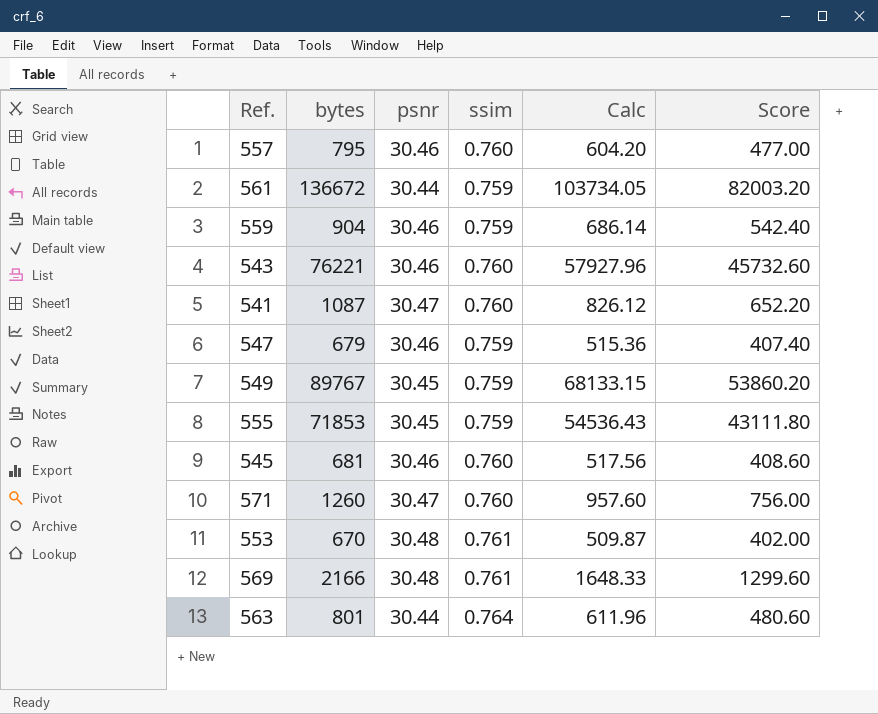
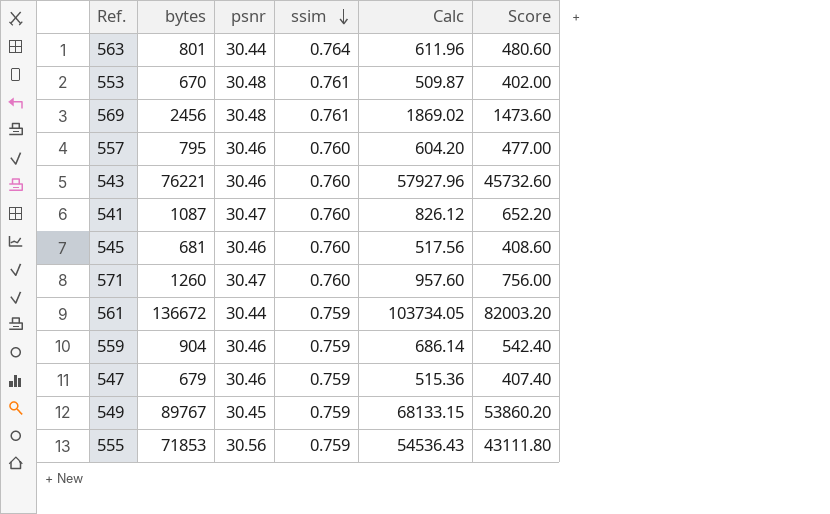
row order: none -> ssim descending
569 | bytes: 2166 -> 2456
569 | Calc: 1648.33 -> 1869.02
569 | Score: 1299.60 -> 1473.60
555 | psnr: 30.45 -> 30.56

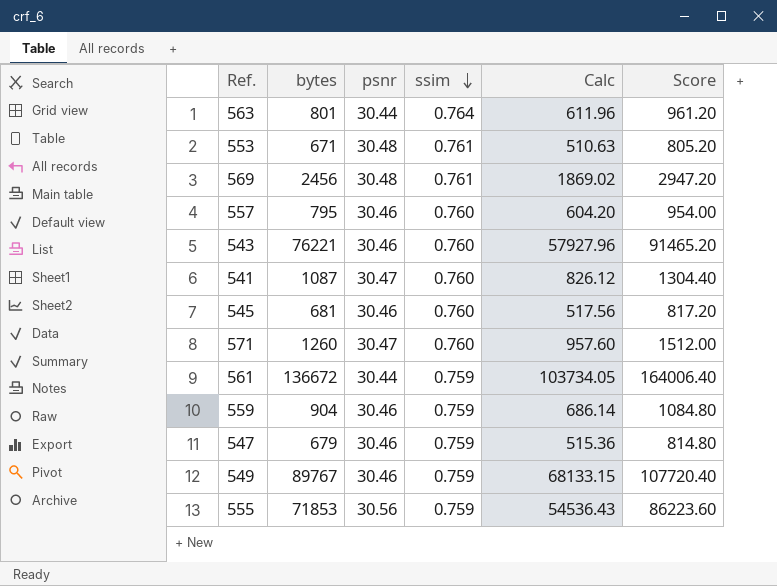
column Score | formula: [bytes] * 0.6 -> [bytes] * 1.2
553 | bytes: 670 -> 671
553 | Calc: 509.87 -> 510.63
549 | psnr: 30.45 -> 30.46

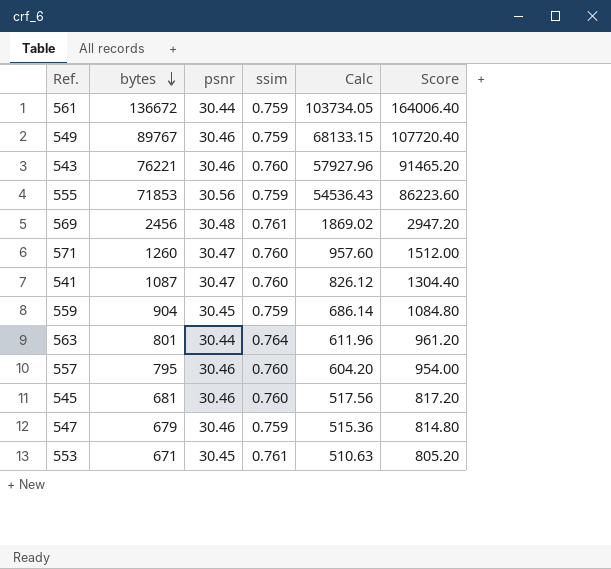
row order: ssim descending -> bytes descending
559 | psnr: 30.46 -> 30.45
553 | psnr: 30.48 -> 30.45

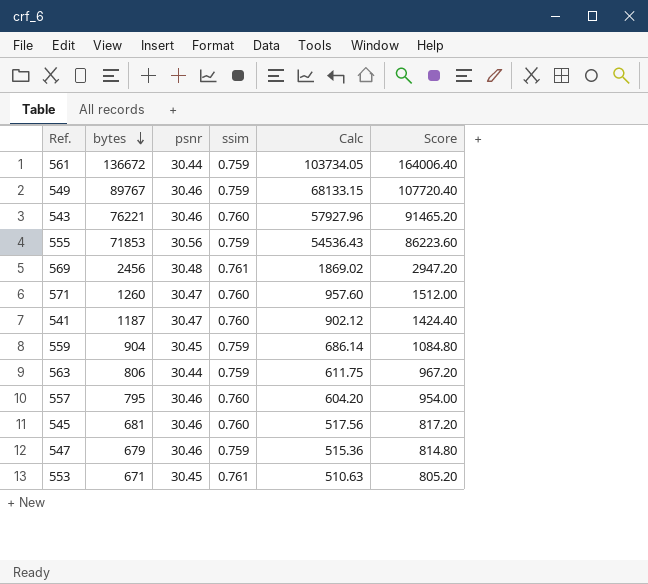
541 | bytes: 1087 -> 1187
541 | Calc: 826.12 -> 902.12
541 | Score: 1304.40 -> 1424.40
563 | bytes: 801 -> 806
563 | ssim: 0.764 -> 0.759
563 | Calc: 611.96 -> 611.75
563 | Score: 961.20 -> 967.20

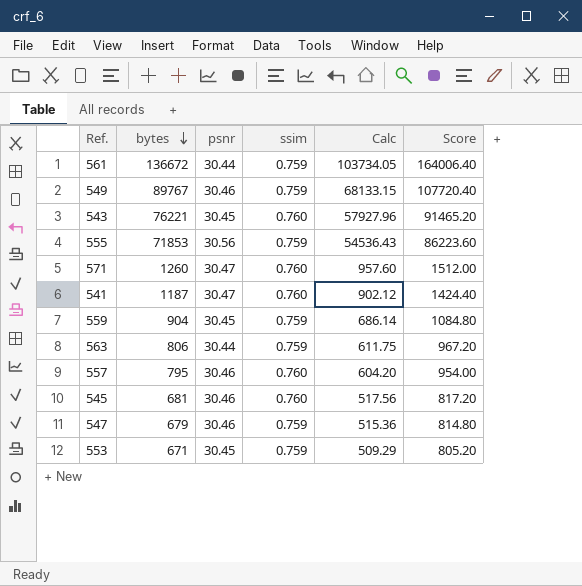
row 569: 2456 | 30.48 | 0.761 | 1869.02 | 2947.20 -> none
543 | psnr: 30.46 -> 30.45
553 | ssim: 0.761 -> 0.759
553 | Calc: 510.63 -> 509.29

